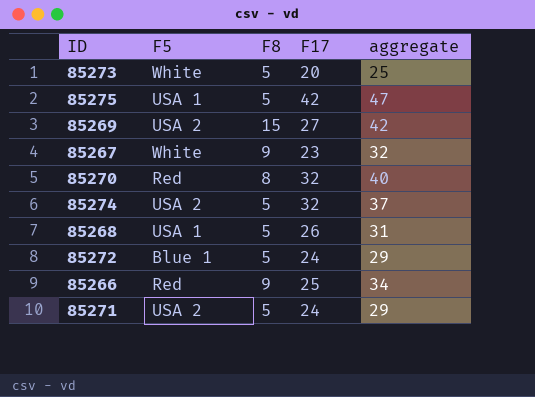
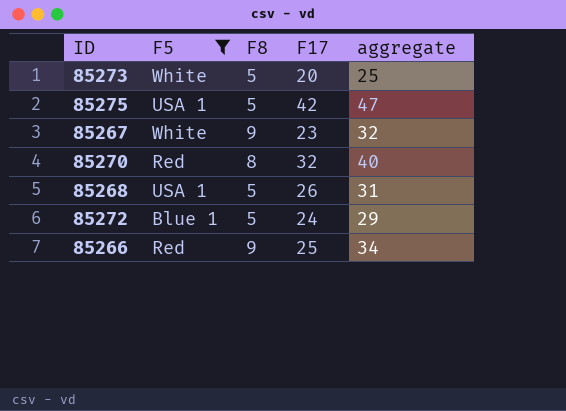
filter: none -> F5 != USA 2

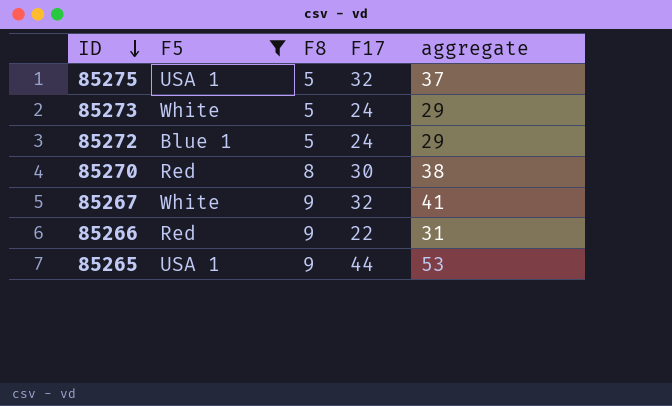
row order: none -> ID descending
row 85268: USA 1 | 5 | 26 | 31 -> none
85275 | F17: 42 -> 32
85275 | aggregate: 47 -> 37
85273 | F17: 20 -> 24
85273 | aggregate: 25 -> 29
85270 | F17: 32 -> 30
85270 | aggregate: 40 -> 38
85267 | F17: 23 -> 32
85267 | aggregate: 32 -> 41
85266 | F17: 25 -> 22
85266 | aggregate: 34 -> 31
row 85265: none -> USA 1 | 9 | 44 | 53

